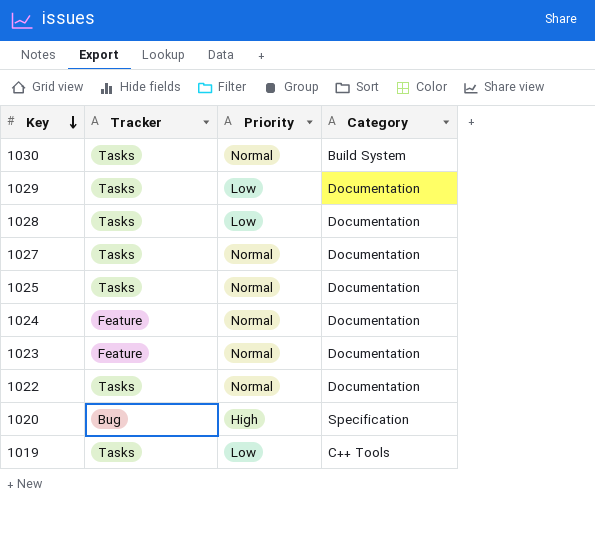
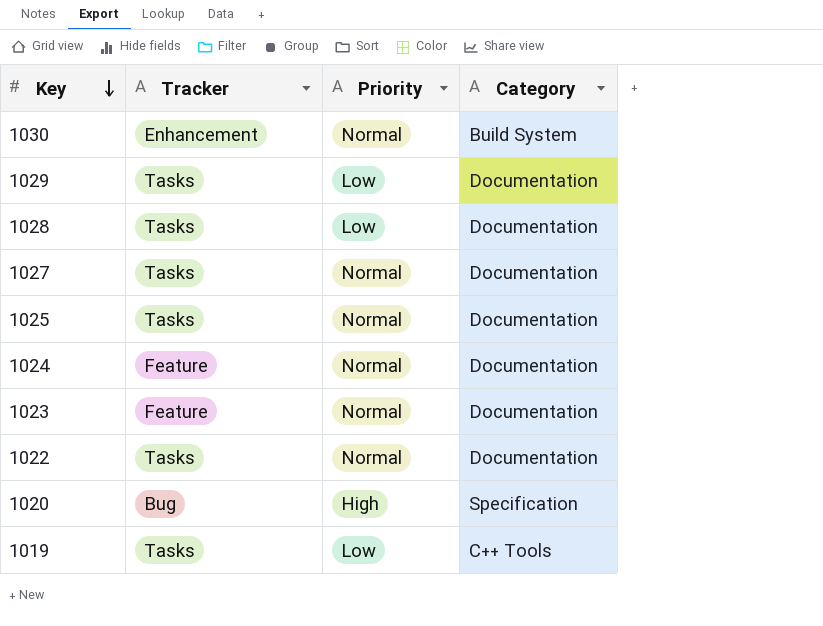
1030 | Tracker: Tasks -> Enhancement

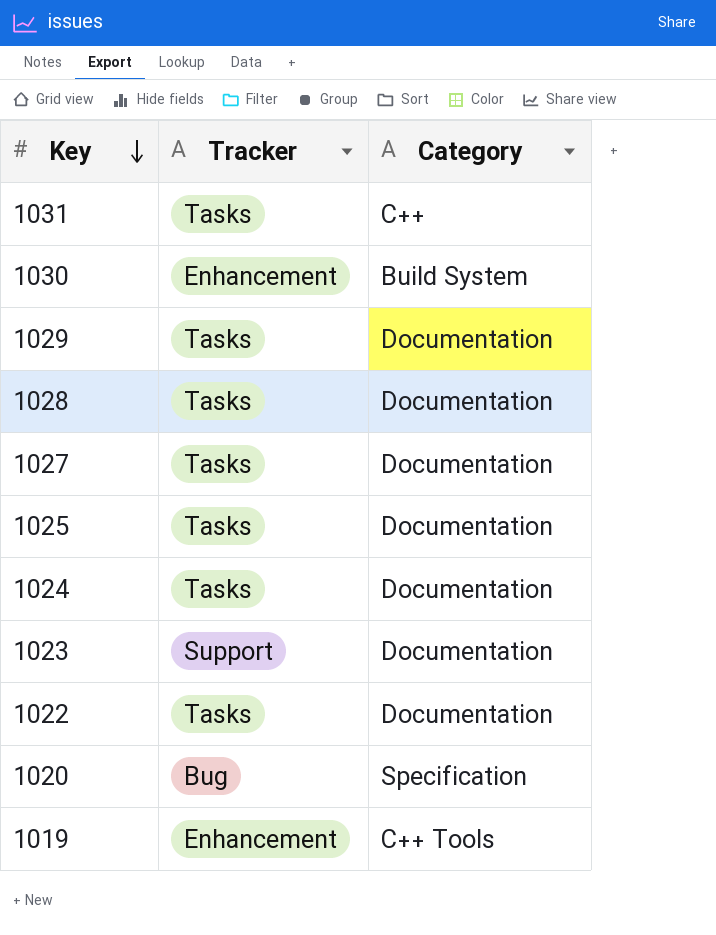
column Priority | position: 3 -> none
row 1031: none -> Tasks | C++
1024 | Tracker: Feature -> Tasks
1023 | Tracker: Feature -> Support
1019 | Tracker: Tasks -> Enhancement

